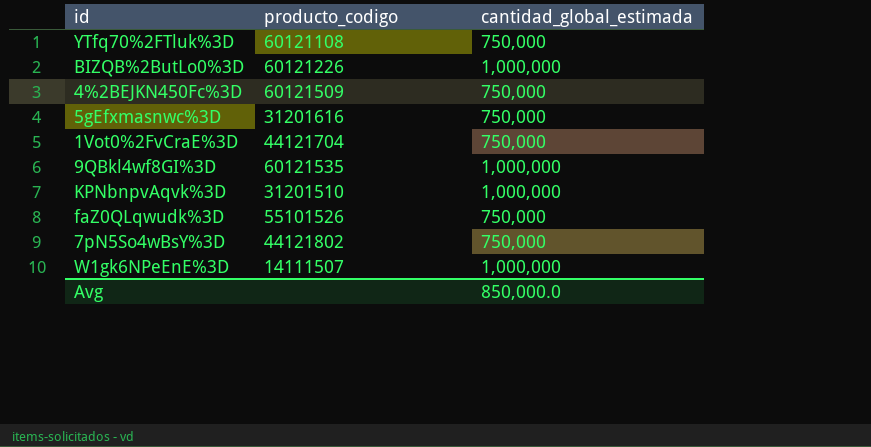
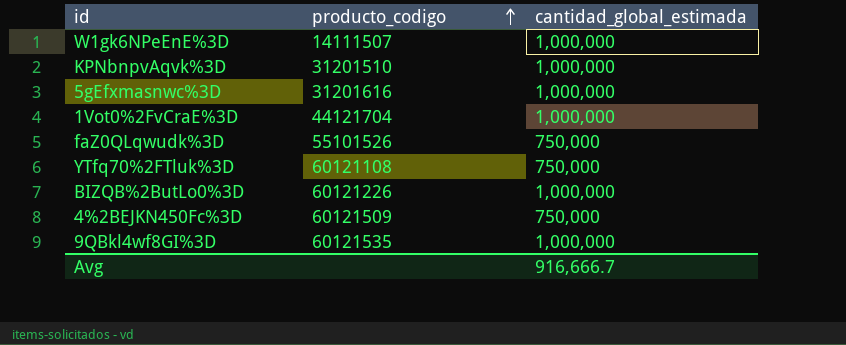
row order: none -> producto_codigo ascending
row 7pN5So4wBsY%3D: 44121802 | 750,000 -> none
5gEfxmasnwc%3D | cantidad_global_estimada: 750,000 -> 1,000,000
1Vot0%2FvCraE%3D | cantidad_global_estimada: 750,000 -> 1,000,000
Avg | cantidad_global_estimada: 850,000.0 -> 916,666.7

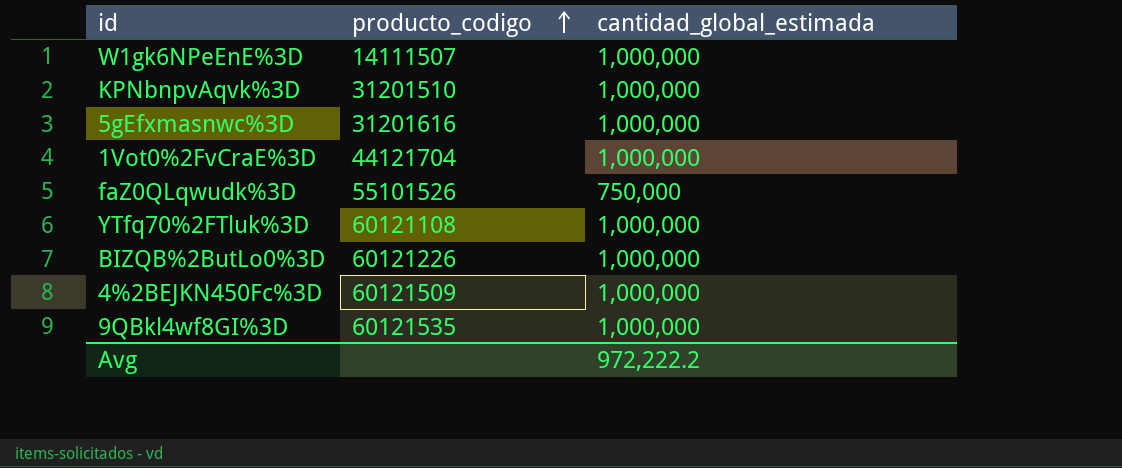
YTfq70%2FTluk%3D | cantidad_global_estimada: 750,000 -> 1,000,000
4%2BEJKN450Fc%3D | cantidad_global_estimada: 750,000 -> 1,000,000
Avg | cantidad_global_estimada: 916,666.7 -> 972,222.2

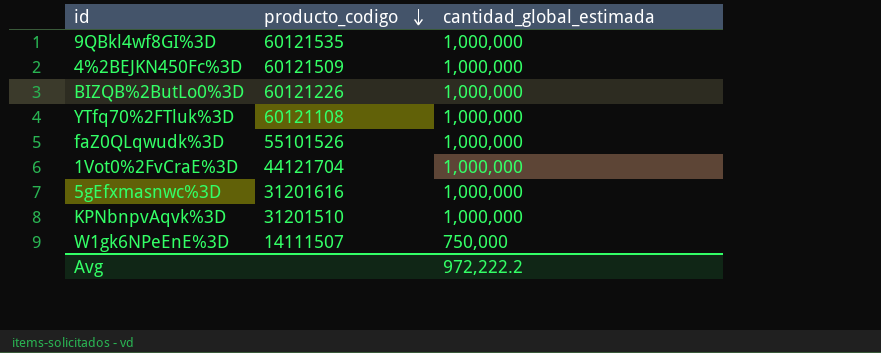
row order: producto_codigo ascending -> producto_codigo descending
faZ0QLqwudk%3D | cantidad_global_estimada: 750,000 -> 1,000,000
W1gk6NPeEnE%3D | cantidad_global_estimada: 1,000,000 -> 750,000

